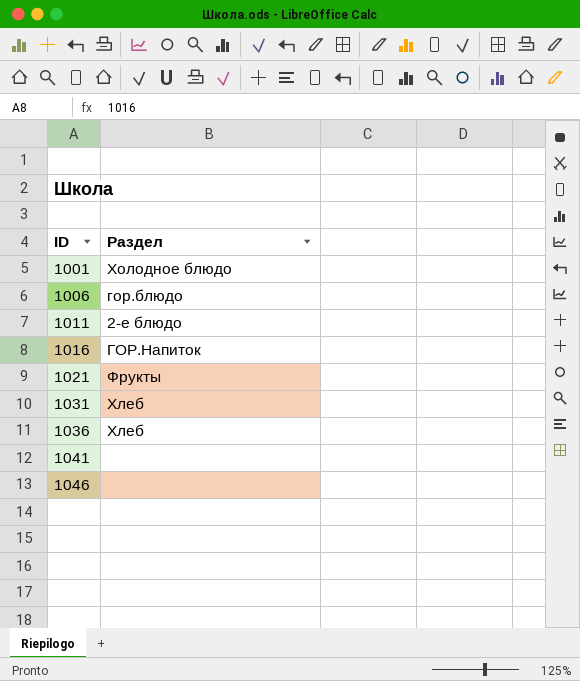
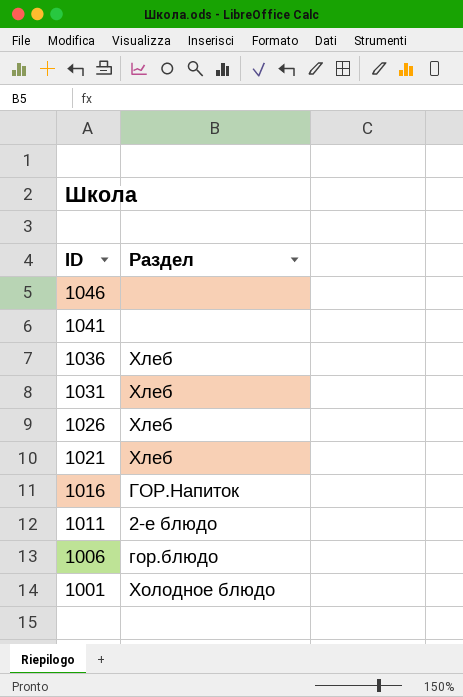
row order: ID ascending -> ID descending
row 1026: none -> Хлеб
1021 | Раздел: Фрукты -> Хлеб

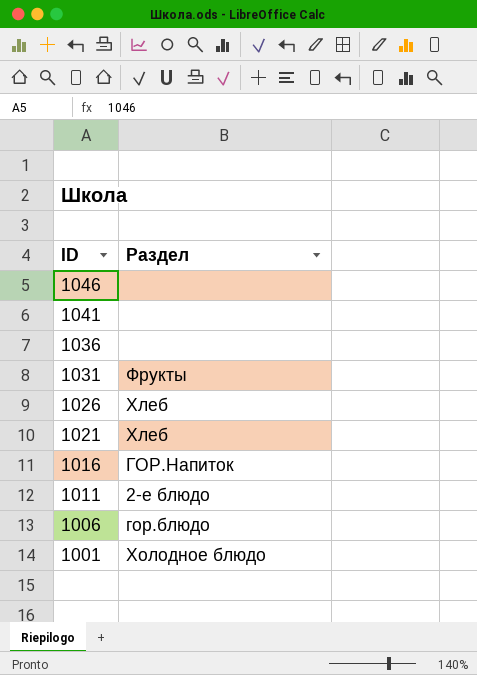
1036 | Раздел: Хлеб -> none
1031 | Раздел: Хлеб -> Фрукты

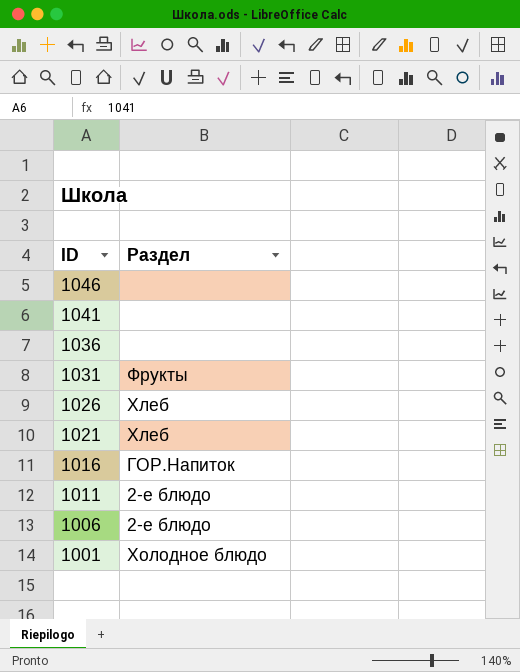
1006 | Раздел: гор.блюдо -> 2-е блюдо

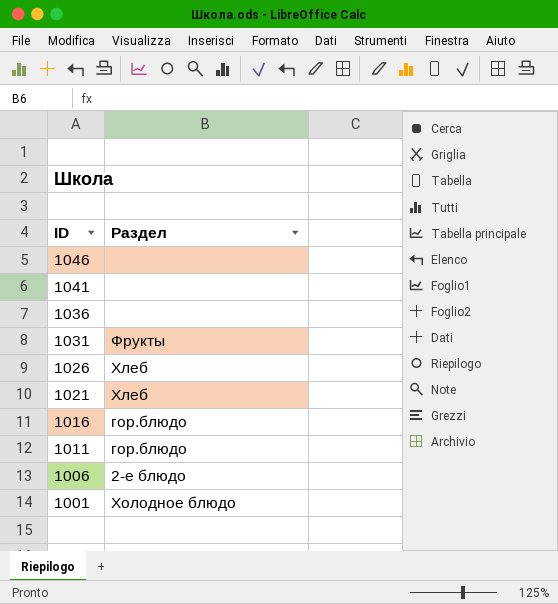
1016 | Раздел: ГОР.Напиток -> гор.блюдо
1011 | Раздел: 2-е блюдо -> гор.блюдо

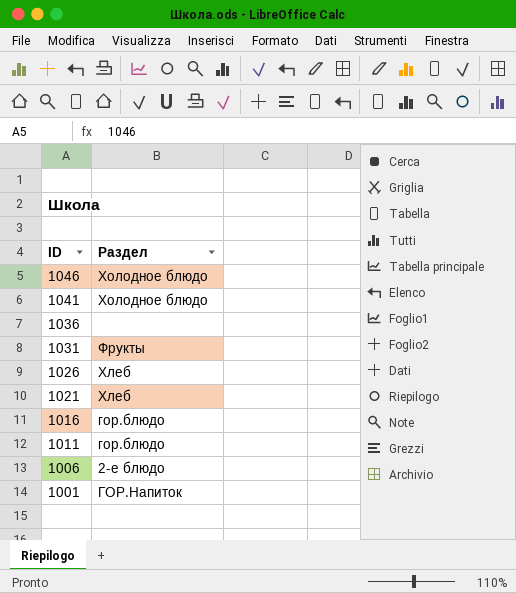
1046 | Раздел: none -> Холодное блюдо
1041 | Раздел: none -> Холодное блюдо
1001 | Раздел: Холодное блюдо -> ГОР.Напиток

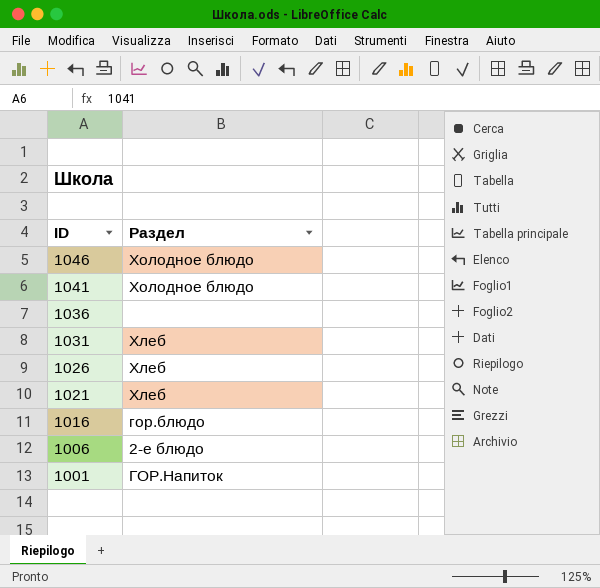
row 1011: гор.блюдо -> none
1031 | Раздел: Фрукты -> Хлеб

